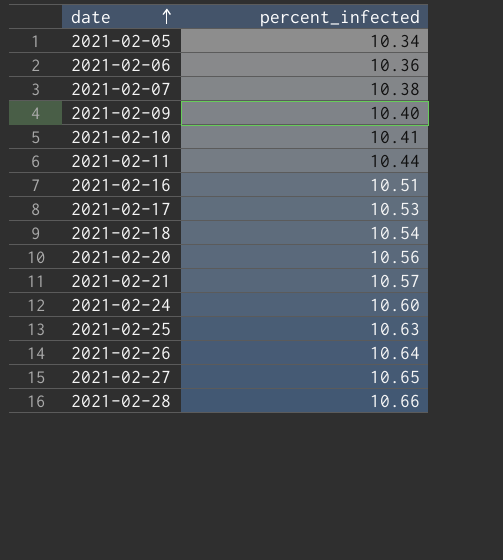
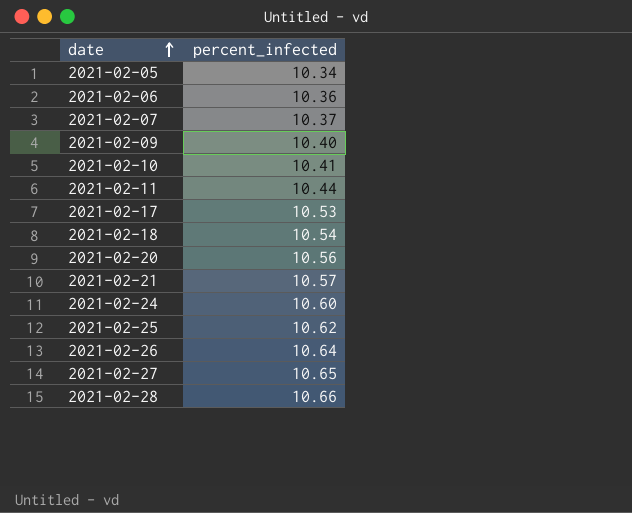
row 2021-02-16: 10.51 -> none
2021-02-07 | percent_infected: 10.38 -> 10.37
2021-02-25 | percent_infected: 10.63 -> 10.62

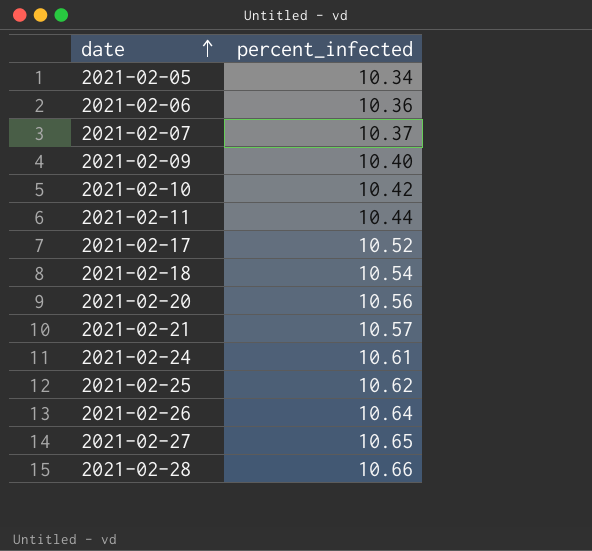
2021-02-10 | percent_infected: 10.41 -> 10.42
2021-02-17 | percent_infected: 10.53 -> 10.52
2021-02-24 | percent_infected: 10.60 -> 10.61

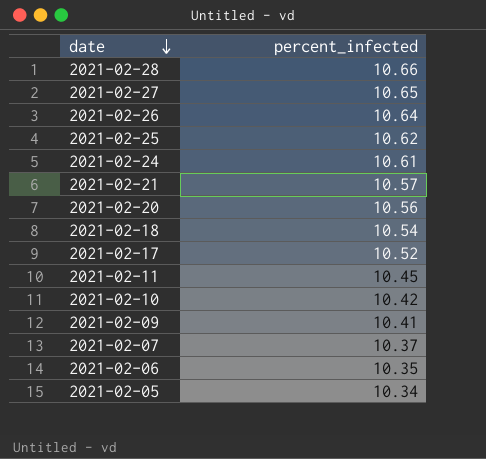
row order: date ascending -> date descending
2021-02-11 | percent_infected: 10.44 -> 10.45
2021-02-09 | percent_infected: 10.40 -> 10.41
2021-02-06 | percent_infected: 10.36 -> 10.35

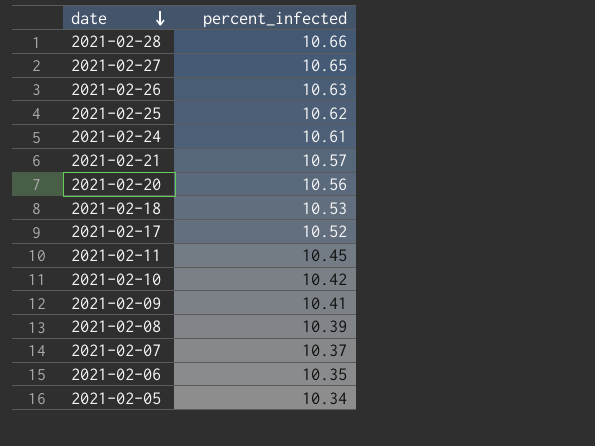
2021-02-26 | percent_infected: 10.64 -> 10.63
2021-02-18 | percent_infected: 10.54 -> 10.53
row 2021-02-08: none -> 10.39

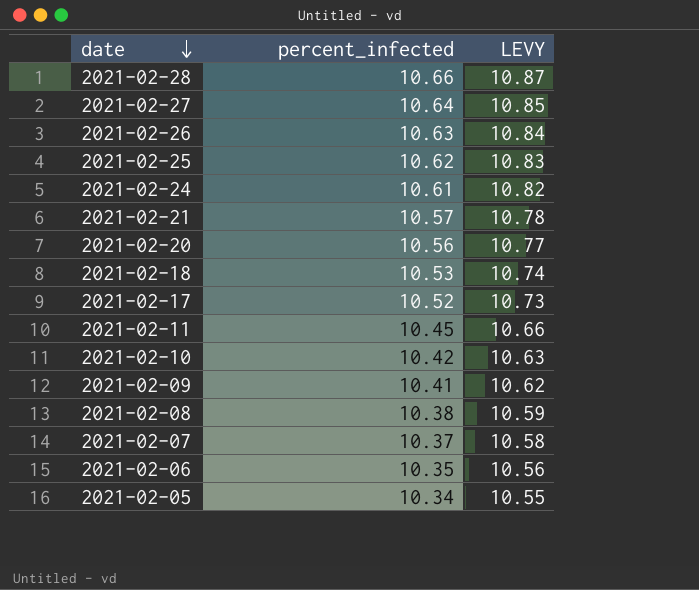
column LEVY | formula: none -> [percent_infected] * 1.02
2021-02-27 | percent_infected: 10.65 -> 10.64
2021-02-08 | percent_infected: 10.39 -> 10.38

